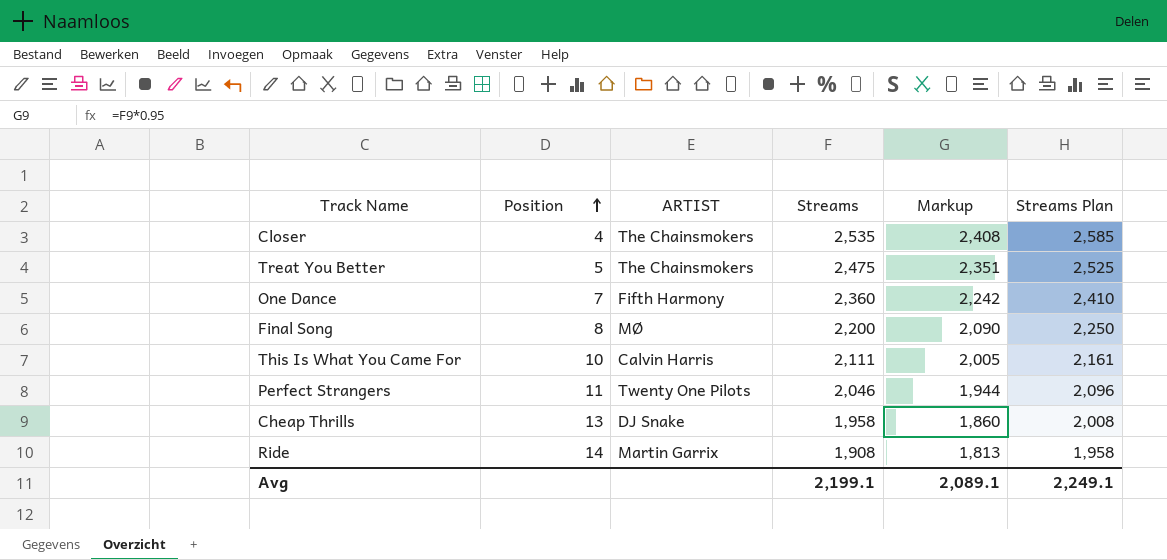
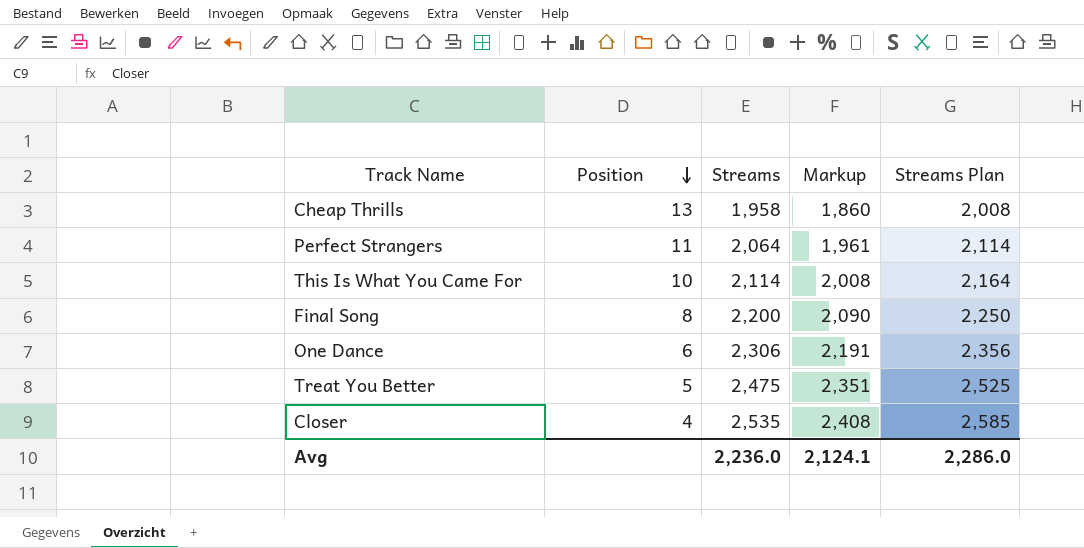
row order: Position ascending -> Position descending
column ARTIST | position: 3 -> none
row Ride: 14 | Martin Garrix | 1,908 | 1,813 | 1,958 -> none
Perfect Strangers | Streams: 2,046 -> 2,064
Perfect Strangers | Markup: 1,944 -> 1,961
Perfect Strangers | Streams Plan: 2,096 -> 2,114
This Is What You Came For | Streams: 2,111 -> 2,114
This Is What You Came For | Markup: 2,005 -> 2,008
This Is What You Came For | Streams Plan: 2,161 -> 2,164
One Dance | Position: 7 -> 6
One Dance | Streams: 2,360 -> 2,306
One Dance | Markup: 2,242 -> 2,191
One Dance | Streams Plan: 2,410 -> 2,356
Avg | Streams: 2,199.1 -> 2,236.0
Avg | Markup: 2,089.1 -> 2,124.1
Avg | Streams Plan: 2,249.1 -> 2,286.0

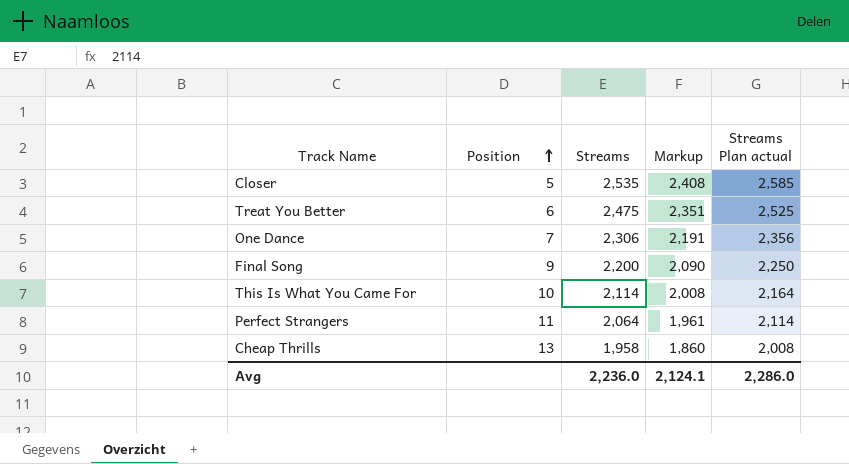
row order: Position descending -> Position ascending
column name: Streams Plan -> Streams Plan actual
Closer | Position: 4 -> 5
Treat You Better | Position: 5 -> 6
One Dance | Position: 6 -> 7
Final Song | Position: 8 -> 9

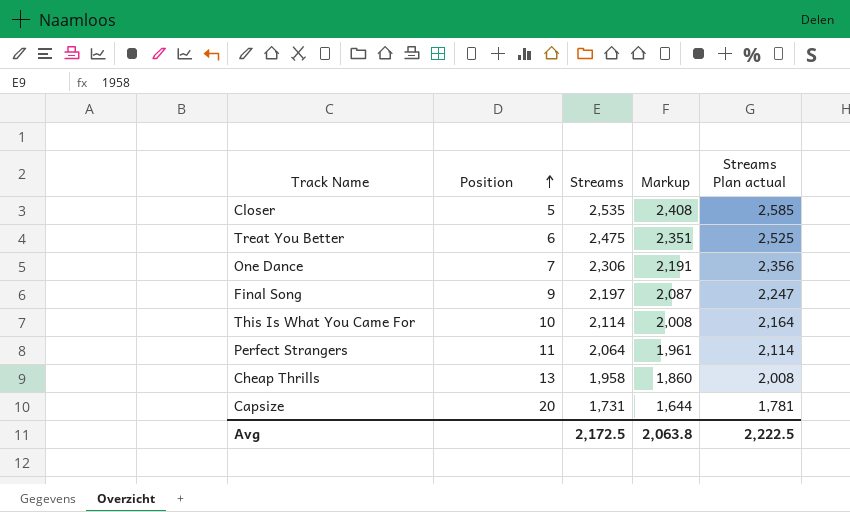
Final Song | Streams: 2,200 -> 2,197
Final Song | Markup: 2,090 -> 2,087
Final Song | Streams Plan actual: 2,250 -> 2,247
row Capsize: none -> 20 | 1,731 | 1,644 | 1,781
Avg | Streams: 2,236.0 -> 2,172.5
Avg | Markup: 2,124.1 -> 2,063.8
Avg | Streams Plan actual: 2,286.0 -> 2,222.5

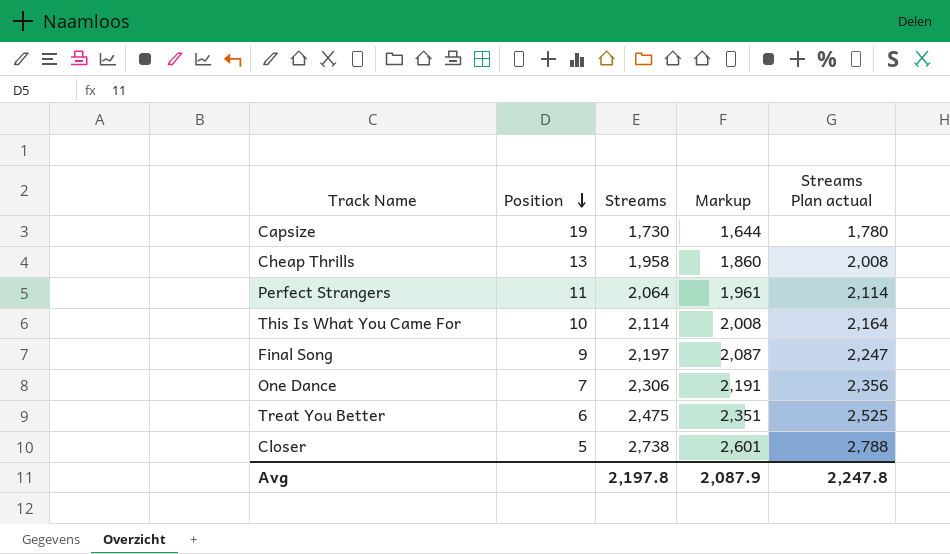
row order: Position ascending -> Position descending
Capsize | Position: 20 -> 19
Capsize | Streams: 1,731 -> 1,730
Capsize | Streams Plan actual: 1,781 -> 1,780
Closer | Streams: 2,535 -> 2,738
Closer | Markup: 2,408 -> 2,601
Closer | Streams Plan actual: 2,585 -> 2,788
Avg | Streams: 2,172.5 -> 2,197.8
Avg | Markup: 2,063.8 -> 2,087.9
Avg | Streams Plan actual: 2,222.5 -> 2,247.8

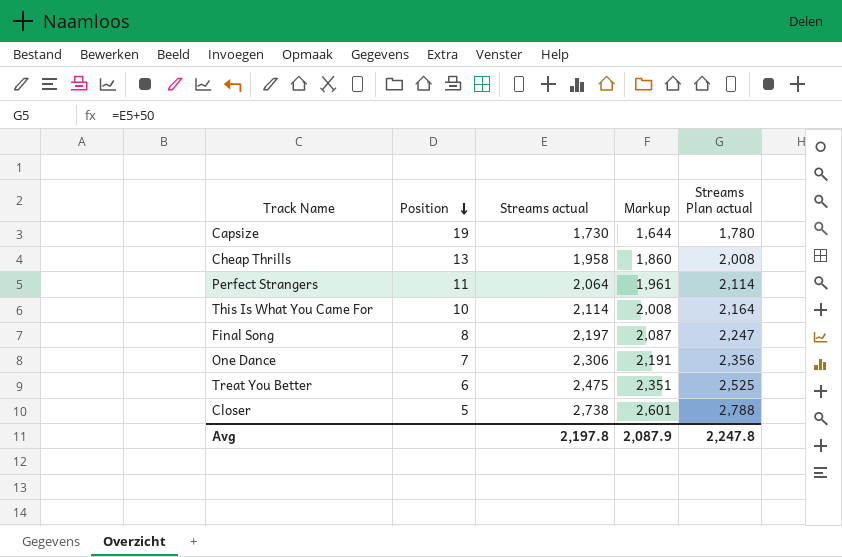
column name: Streams -> Streams actual
Final Song | Position: 9 -> 8

